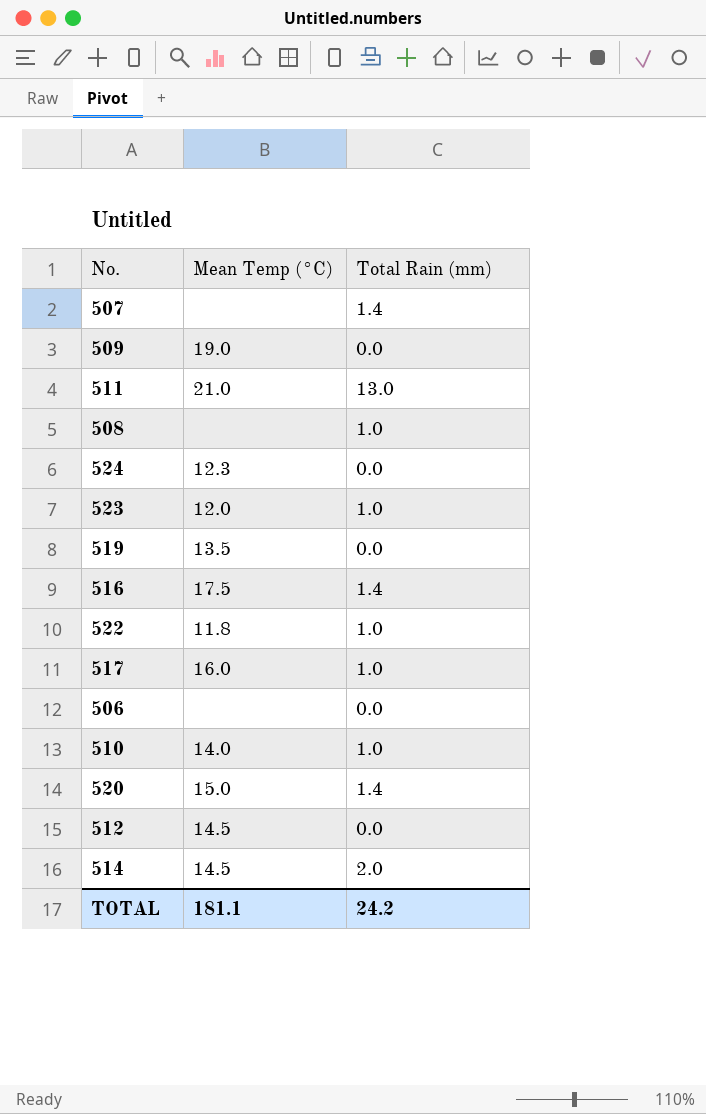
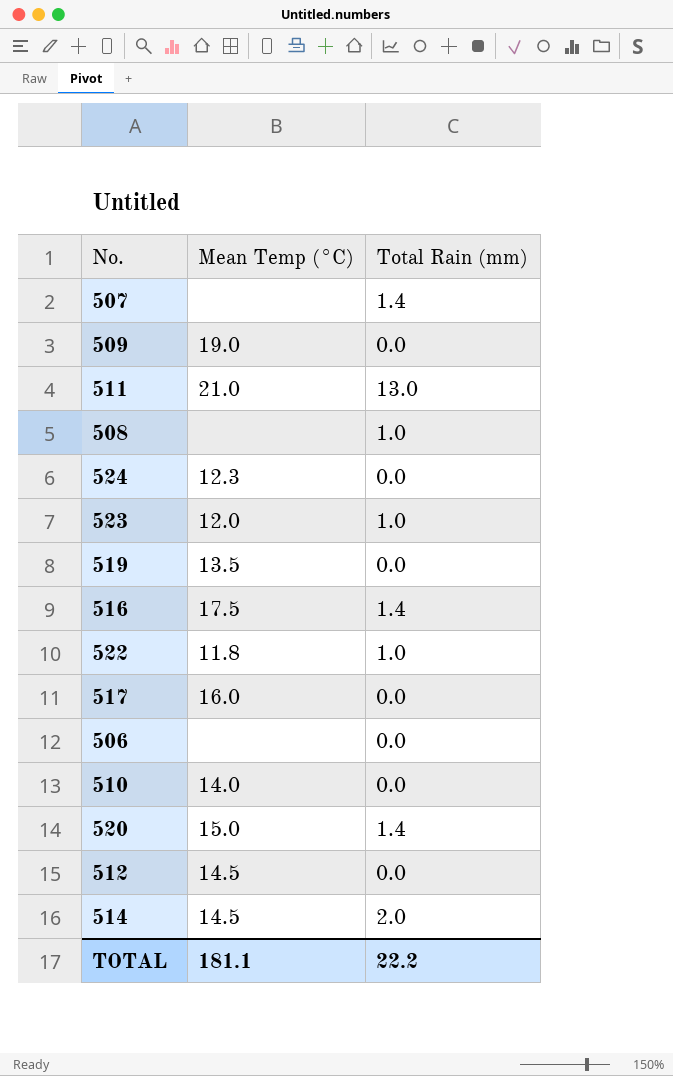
517 | Total Rain (mm): 1.0 -> 0.0
510 | Total Rain (mm): 1.0 -> 0.0
TOTAL | Total Rain (mm): 24.2 -> 22.2

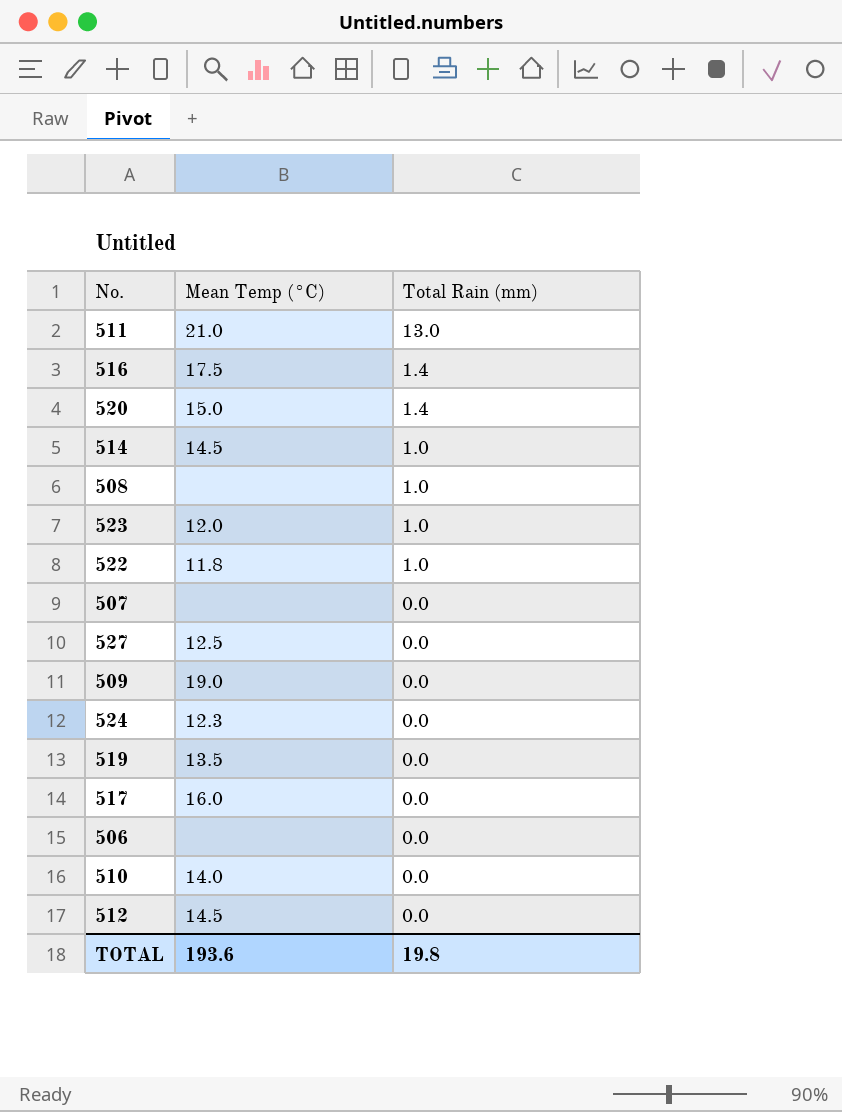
row order: none -> Total Rain (mm) descending
514 | Total Rain (mm): 2.0 -> 1.0
507 | Total Rain (mm): 1.4 -> 0.0
row 527: none -> 12.5 | 0.0
TOTAL | Mean Temp (°C): 181.1 -> 193.6
TOTAL | Total Rain (mm): 22.2 -> 19.8

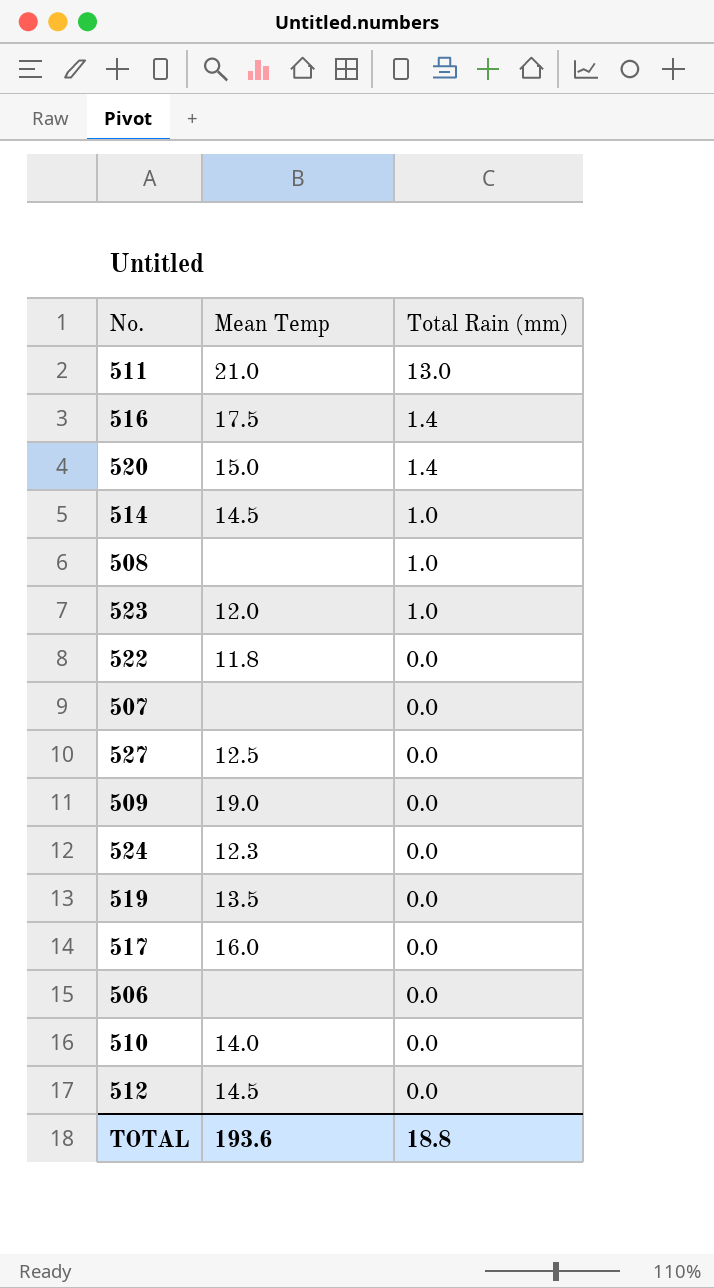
column name: Mean Temp (°C) -> Mean Temp
522 | Total Rain (mm): 1.0 -> 0.0
TOTAL | Total Rain (mm): 19.8 -> 18.8

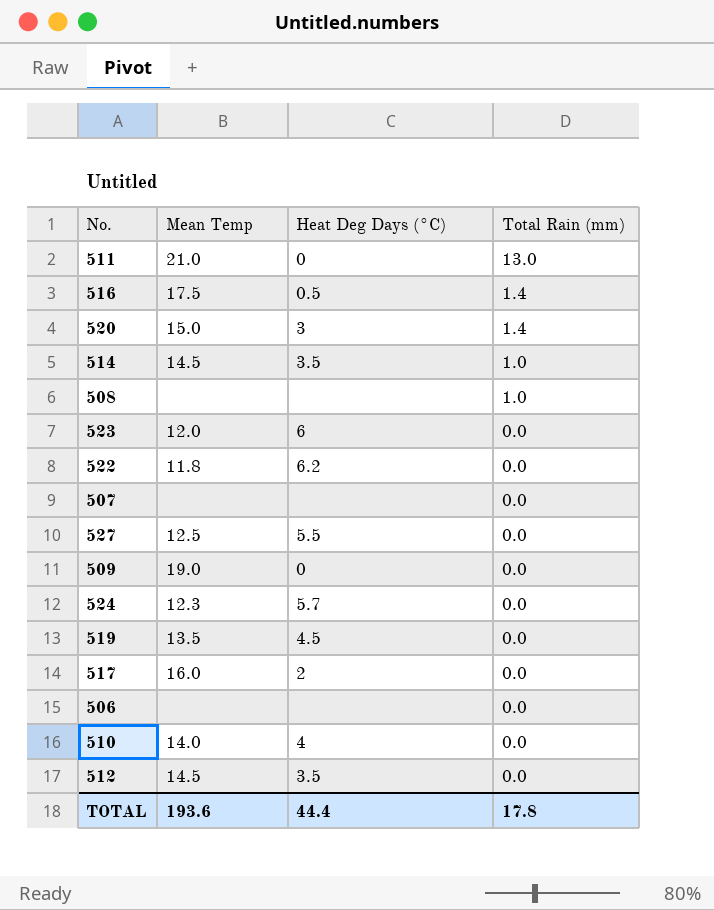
column Heat Deg Days (°C) | position: none -> 3
523 | Total Rain (mm): 1.0 -> 0.0
TOTAL | Total Rain (mm): 18.8 -> 17.8

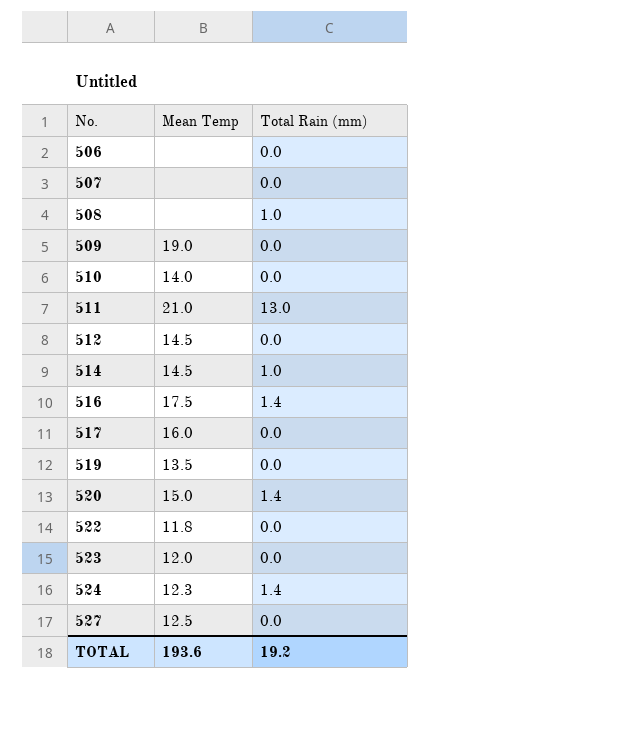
row order: Total Rain (mm) descending -> No. ascending
column Heat Deg Days (°C) | position: 3 -> none
524 | Total Rain (mm): 0.0 -> 1.4
TOTAL | Total Rain (mm): 17.8 -> 19.2

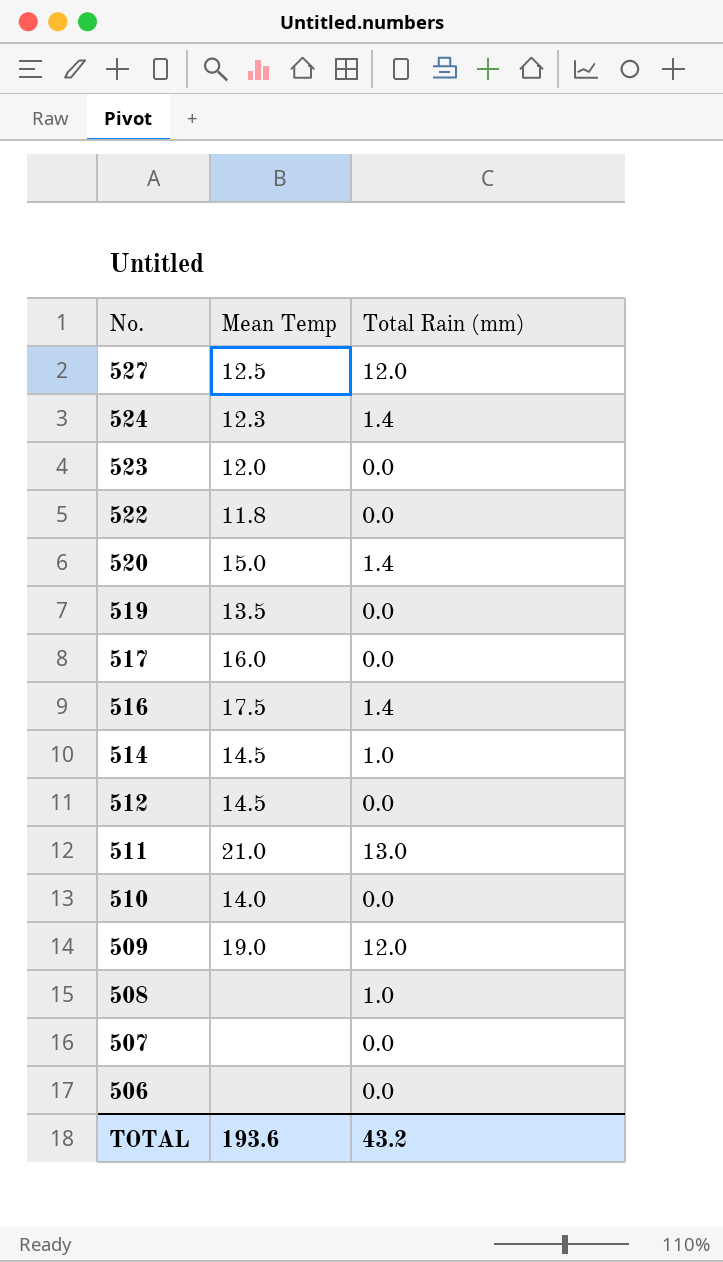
row order: No. ascending -> No. descending
527 | Total Rain (mm): 0.0 -> 12.0
509 | Total Rain (mm): 0.0 -> 12.0
TOTAL | Total Rain (mm): 19.2 -> 43.2

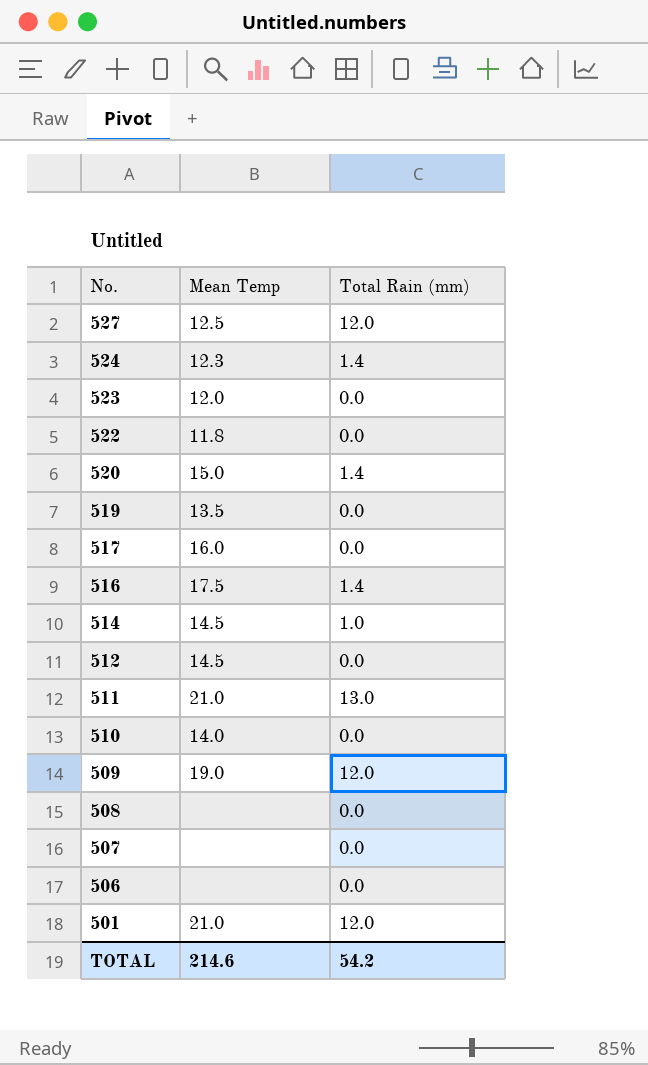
508 | Total Rain (mm): 1.0 -> 0.0
row 501: none -> 21.0 | 12.0
TOTAL | Mean Temp: 193.6 -> 214.6
TOTAL | Total Rain (mm): 43.2 -> 54.2

